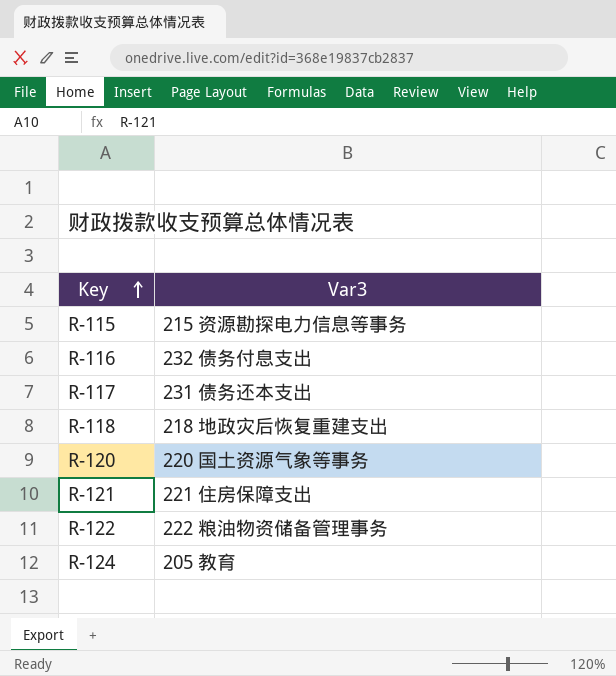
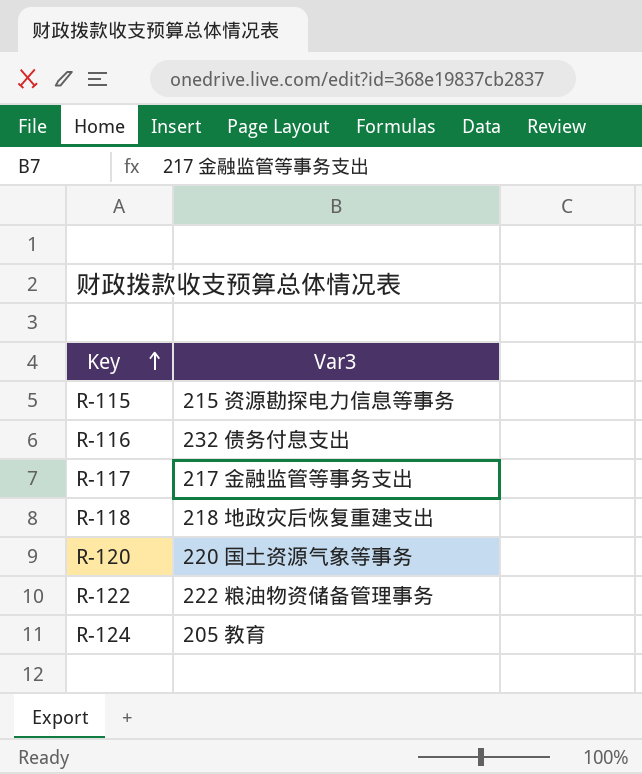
row R-121: 221 住房保障支出 -> none
R-117 | Var3: 231 债务还本支出 -> 217 金融监管等事务支出

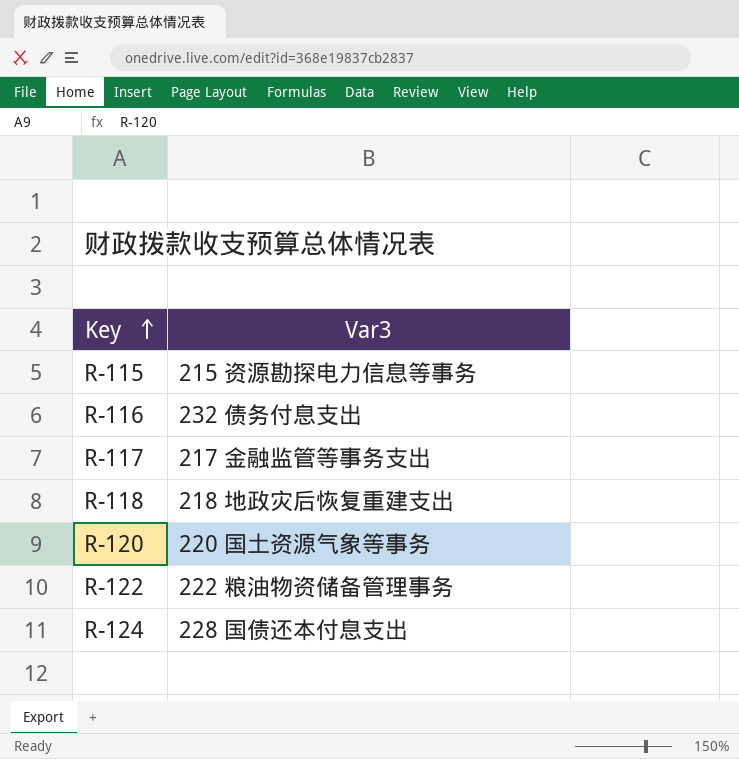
R-124 | Var3: 205 教育 -> 228 国债还本付息支出

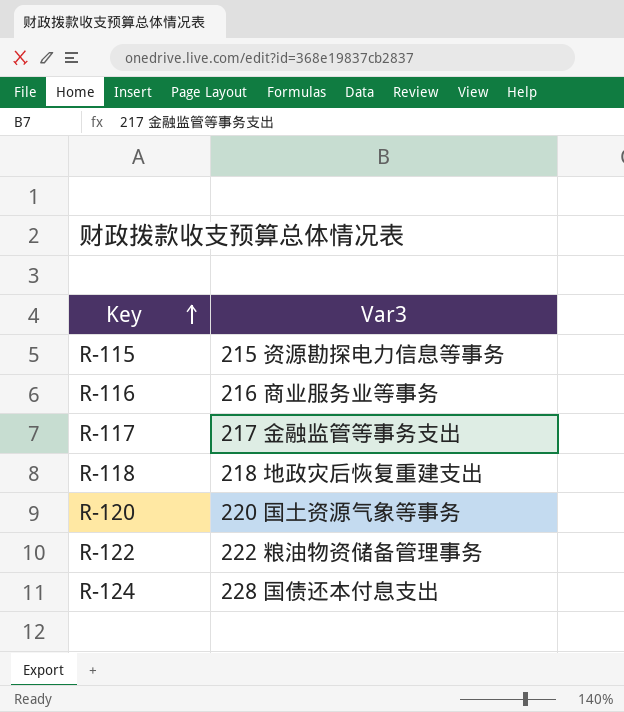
R-116 | Var3: 232 债务付息支出 -> 216 商业服务业等事务

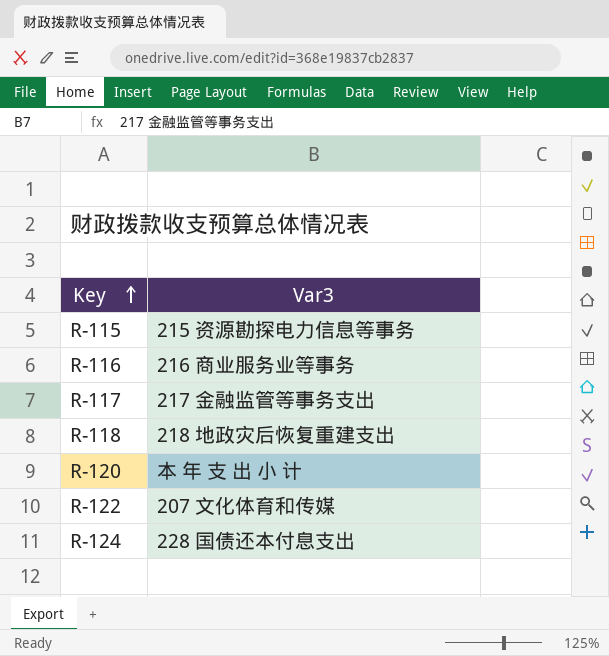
R-120 | Var3: 220 国土资源气象等事务 -> 本 年 支 出 小 计
R-122 | Var3: 222 粮油物资储备管理事务 -> 207 文化体育和传媒

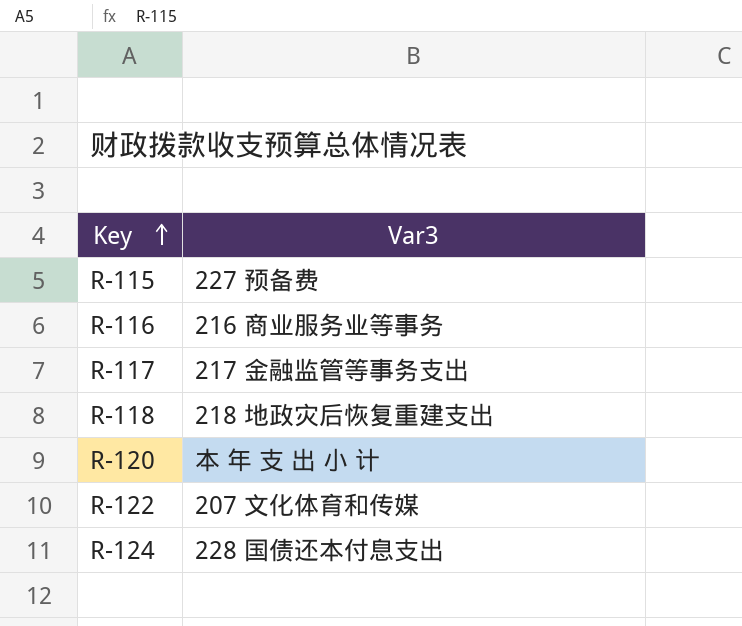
R-115 | Var3: 215 资源勘探电力信息等事务 -> 227 预备费

